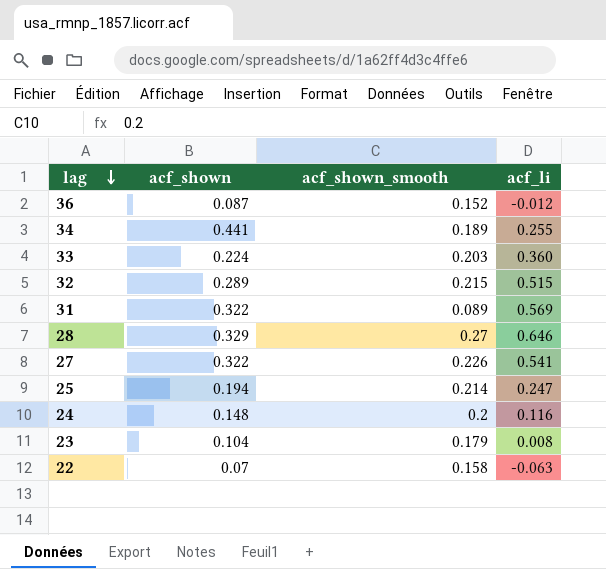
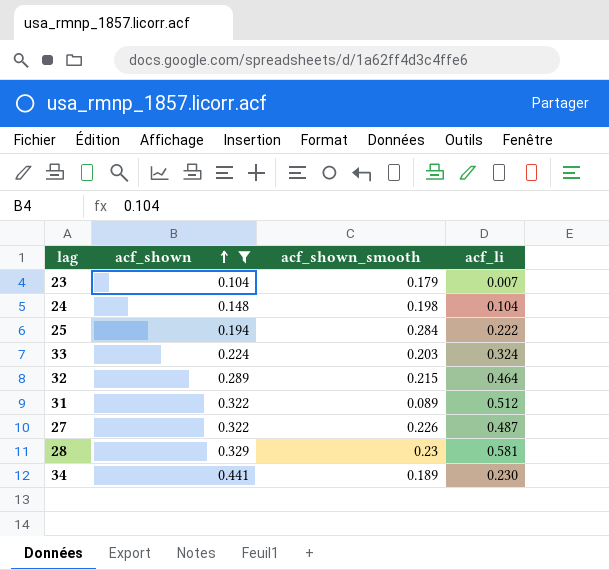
filter: none -> acf_shown >= 0.104
row order: lag descending -> acf_shown ascending
23 | acf_li: 0.008 -> 0.007
24 | acf_shown_smooth: 0.2 -> 0.198
24 | acf_li: 0.116 -> 0.104
25 | acf_shown_smooth: 0.214 -> 0.284
25 | acf_li: 0.247 -> 0.222
33 | acf_li: 0.360 -> 0.324
32 | acf_li: 0.515 -> 0.464
31 | acf_li: 0.569 -> 0.512
27 | acf_li: 0.541 -> 0.487
28 | acf_shown_smooth: 0.27 -> 0.23
28 | acf_li: 0.646 -> 0.581
34 | acf_li: 0.255 -> 0.230

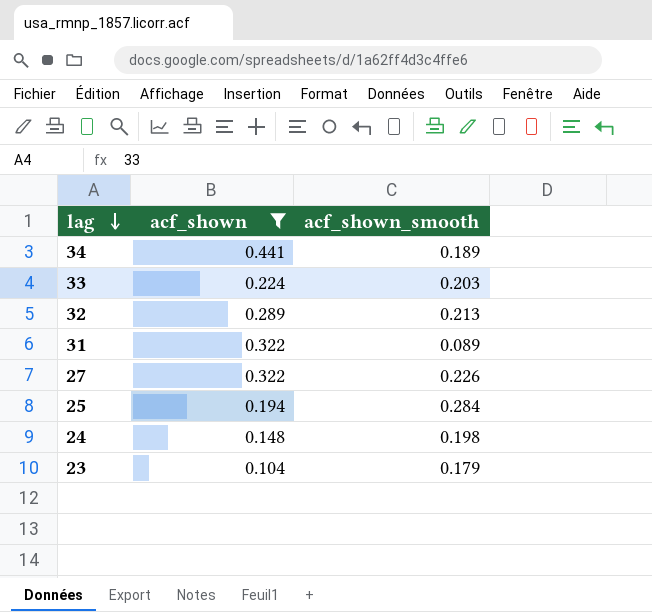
row order: acf_shown ascending -> lag descending
column acf_li | position: 4 -> none
row 28: 0.329 | 0.23 | 0.581 -> none
32 | acf_shown_smooth: 0.215 -> 0.213

